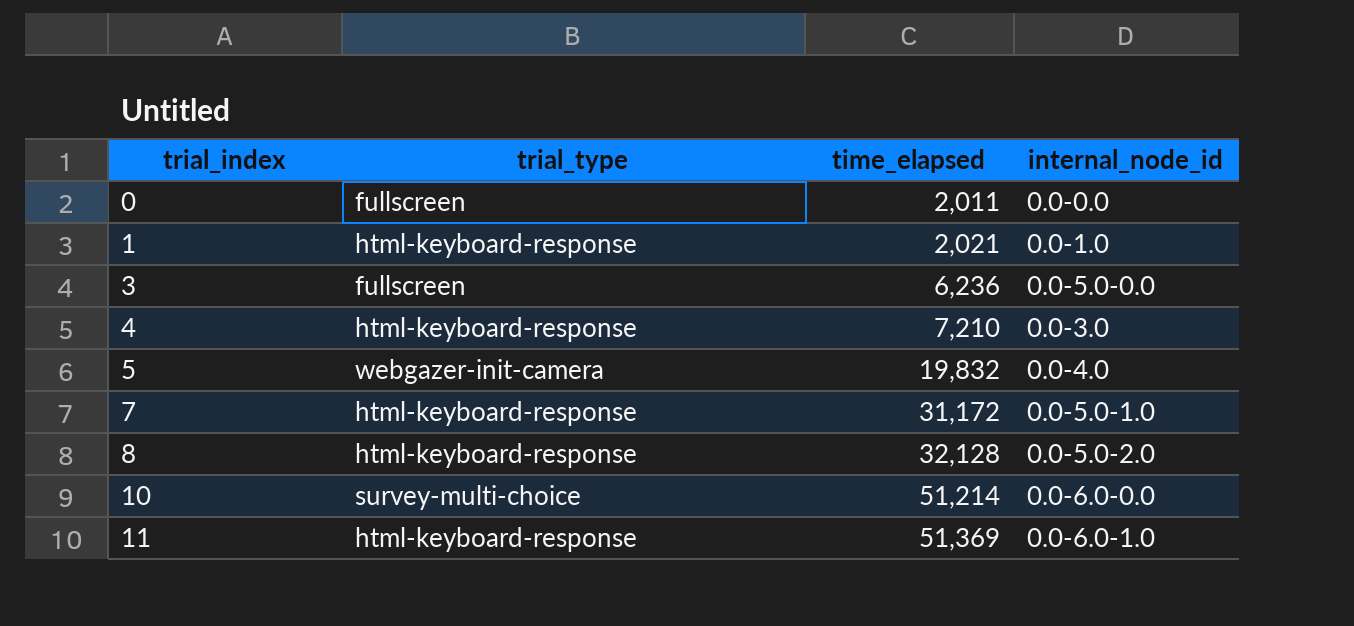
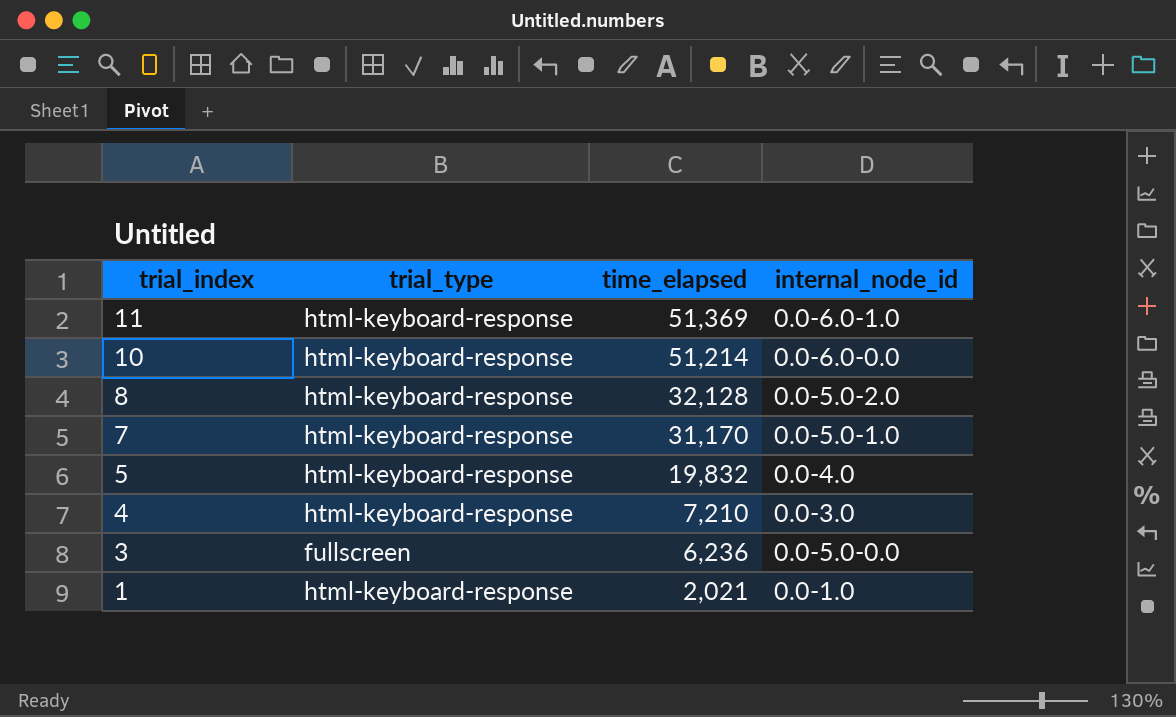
row order: trial_index ascending -> trial_index descending
row 0: fullscreen | 2,011 | 0.0-0.0 -> none
10 | trial_type: survey-multi-choice -> html-keyboard-response
7 | time_elapsed: 31,172 -> 31,170
5 | trial_type: webgazer-init-camera -> html-keyboard-response

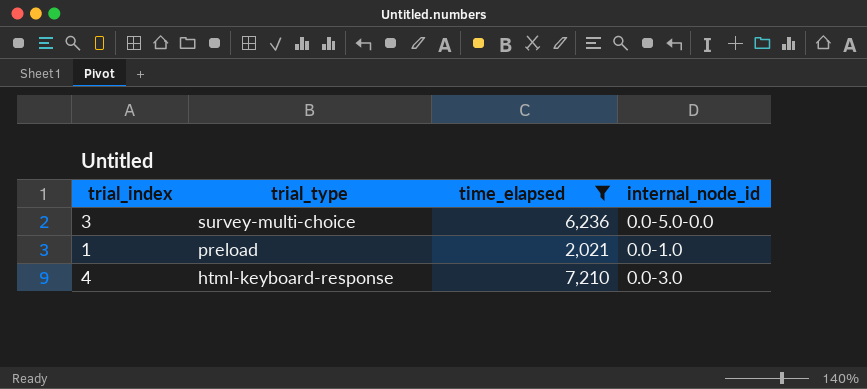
filter: none -> time_elapsed <= 7,210
row order: trial_index descending -> trial_type descending
3 | trial_type: fullscreen -> survey-multi-choice
1 | trial_type: html-keyboard-response -> preload

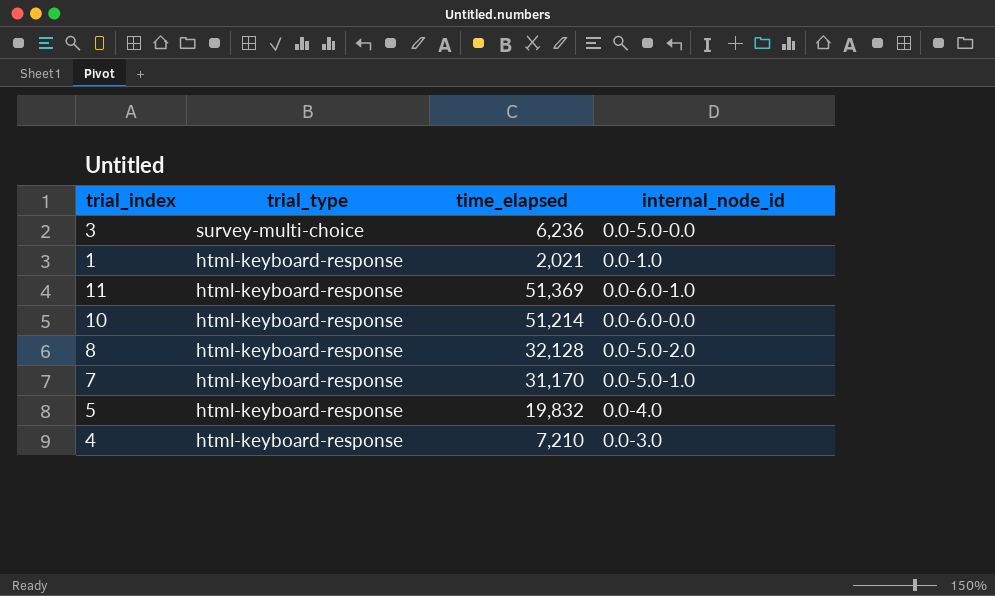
filter: time_elapsed <= 7,210 -> none
1 | trial_type: preload -> html-keyboard-response

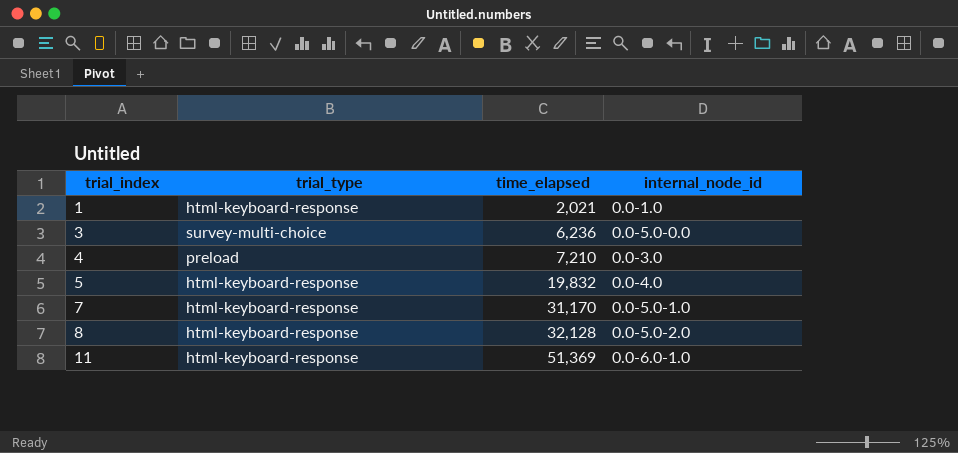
row order: trial_type descending -> trial_index ascending
row 10: html-keyboard-response | 51,214 | 0.0-6.0-0.0 -> none
4 | trial_type: html-keyboard-response -> preload

